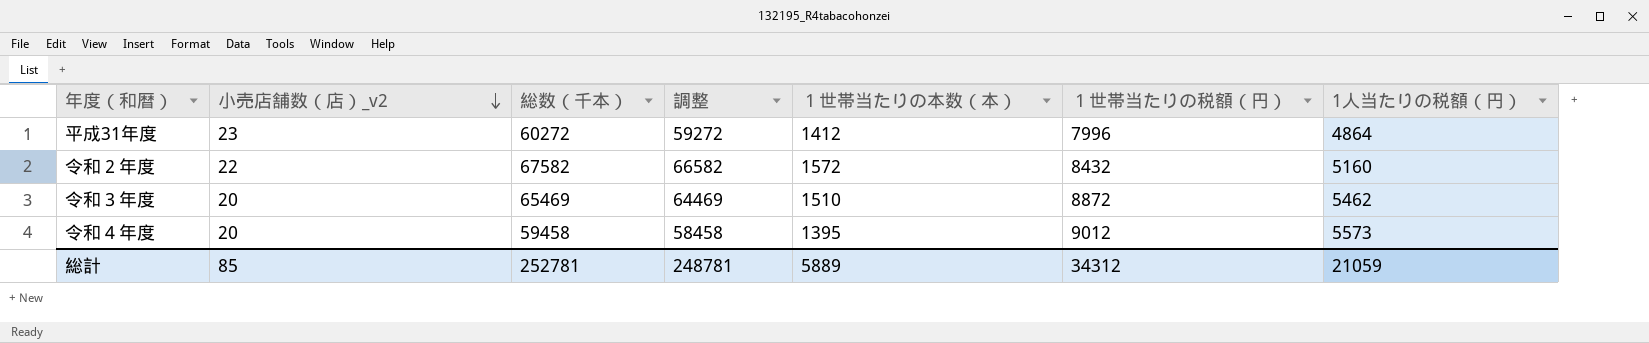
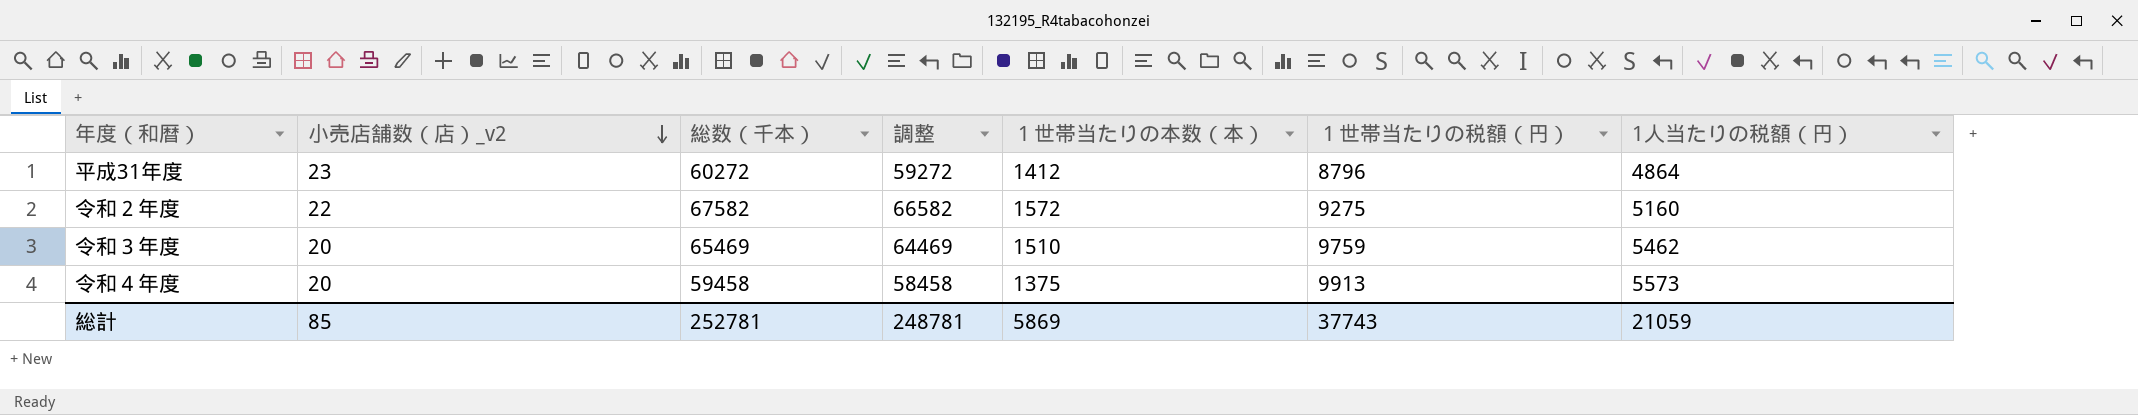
平成31年度 | １世帯当たりの税額（円）: 7996 -> 8796
令和２年度 | １世帯当たりの税額（円）: 8432 -> 9275
令和３年度 | １世帯当たりの税額（円）: 8872 -> 9759
令和４年度 | １世帯当たりの本数（本）: 1395 -> 1375
令和４年度 | １世帯当たりの税額（円）: 9012 -> 9913
総計 | １世帯当たりの本数（本）: 5889 -> 5869
総計 | １世帯当たりの税額（円）: 34312 -> 37743

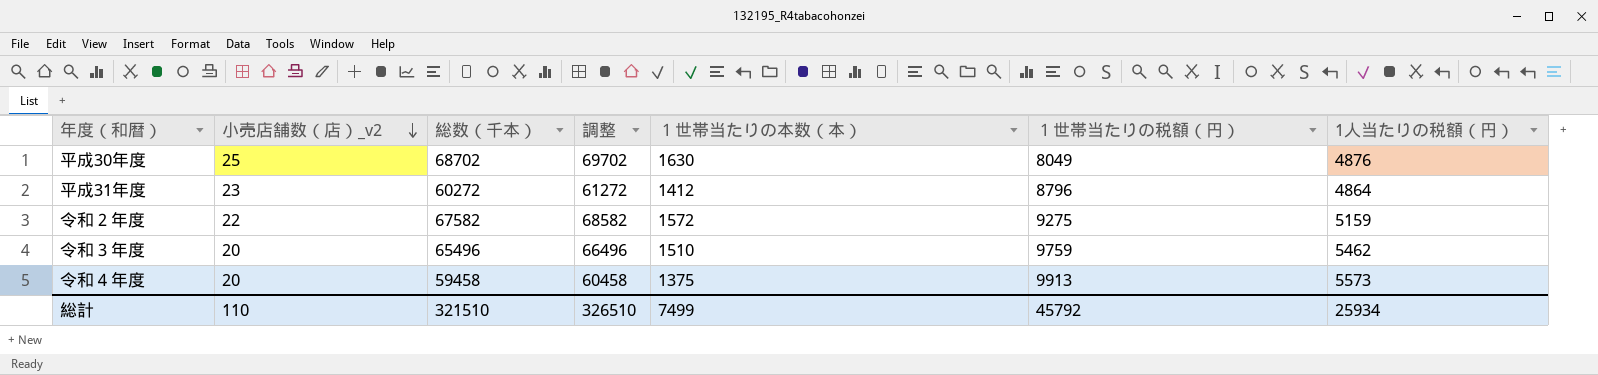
column 調整 | formula: [総数（千本）] - 1000 -> [総数（千本）] + 1000
row 平成30年度: none -> 25 | 68702 | 69702 | 1630 | 8049 | 4876
令和２年度 | 1人当たりの税額（円）: 5160 -> 5159
令和３年度 | 総数（千本）: 65469 -> 65496
総計 | 小売店舗数（店）_v2: 85 -> 110
総計 | 総数（千本）: 252781 -> 321510
総計 | 調整: 248781 -> 326510
総計 | １世帯当たりの本数（本）: 5869 -> 7499
総計 | １世帯当たりの税額（円）: 37743 -> 45792
総計 | 1人当たりの税額（円）: 21059 -> 25934

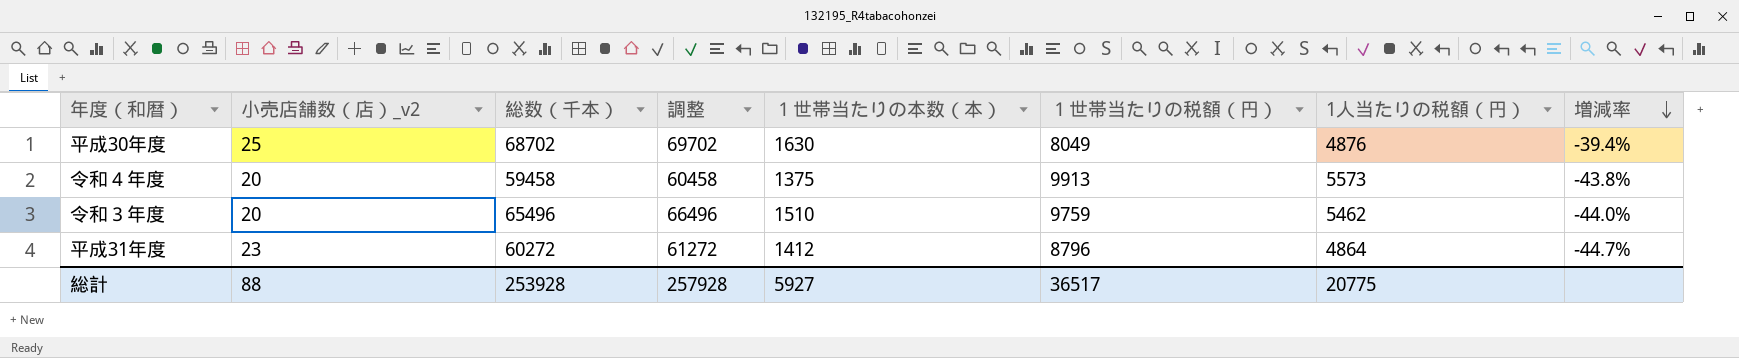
row order: 小売店舗数（店）_v2 descending -> 増減率 descending
column 増減率 | formula: none -> ([1人当たりの税額（円）] - [１世帯当たりの税額（円）]) / [１世帯当たりの税額（円）]
row 令和２年度: 22 | 67582 | 68582 | 1572 | 9275 | 5159 -> none
総計 | 小売店舗数（店）_v2: 110 -> 88
総計 | 総数（千本）: 321510 -> 253928
総計 | 調整: 326510 -> 257928
総計 | １世帯当たりの本数（本）: 7499 -> 5927
総計 | １世帯当たりの税額（円）: 45792 -> 36517
総計 | 1人当たりの税額（円）: 25934 -> 20775

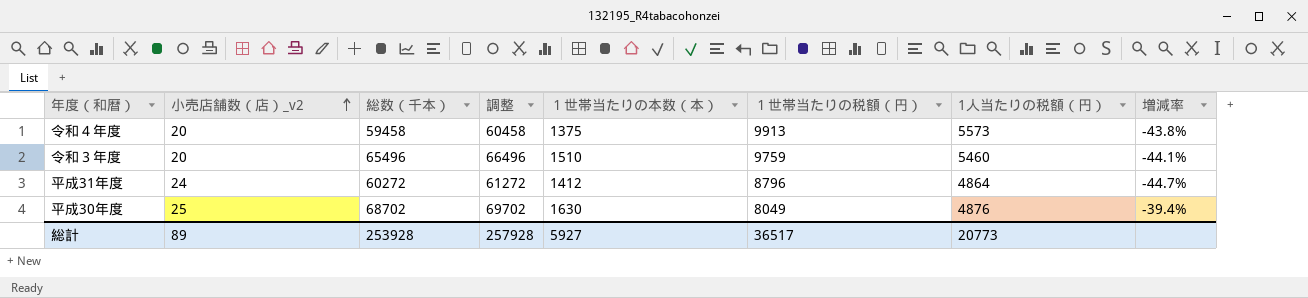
row order: 増減率 descending -> 小売店舗数（店）_v2 ascending
令和３年度 | 1人当たりの税額（円）: 5462 -> 5460
令和３年度 | 増減率: -44.0% -> -44.1%
平成31年度 | 小売店舗数（店）_v2: 23 -> 24
総計 | 小売店舗数（店）_v2: 88 -> 89
総計 | 1人当たりの税額（円）: 20775 -> 20773

